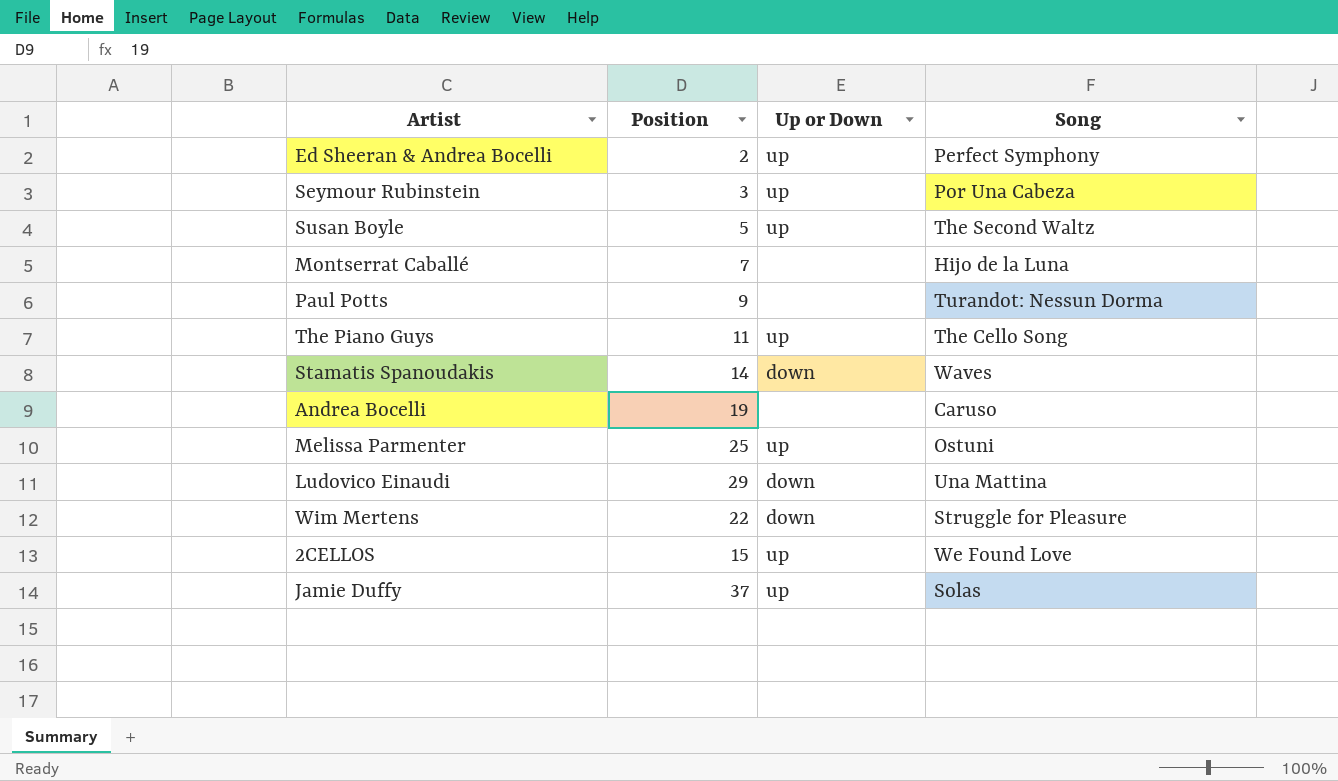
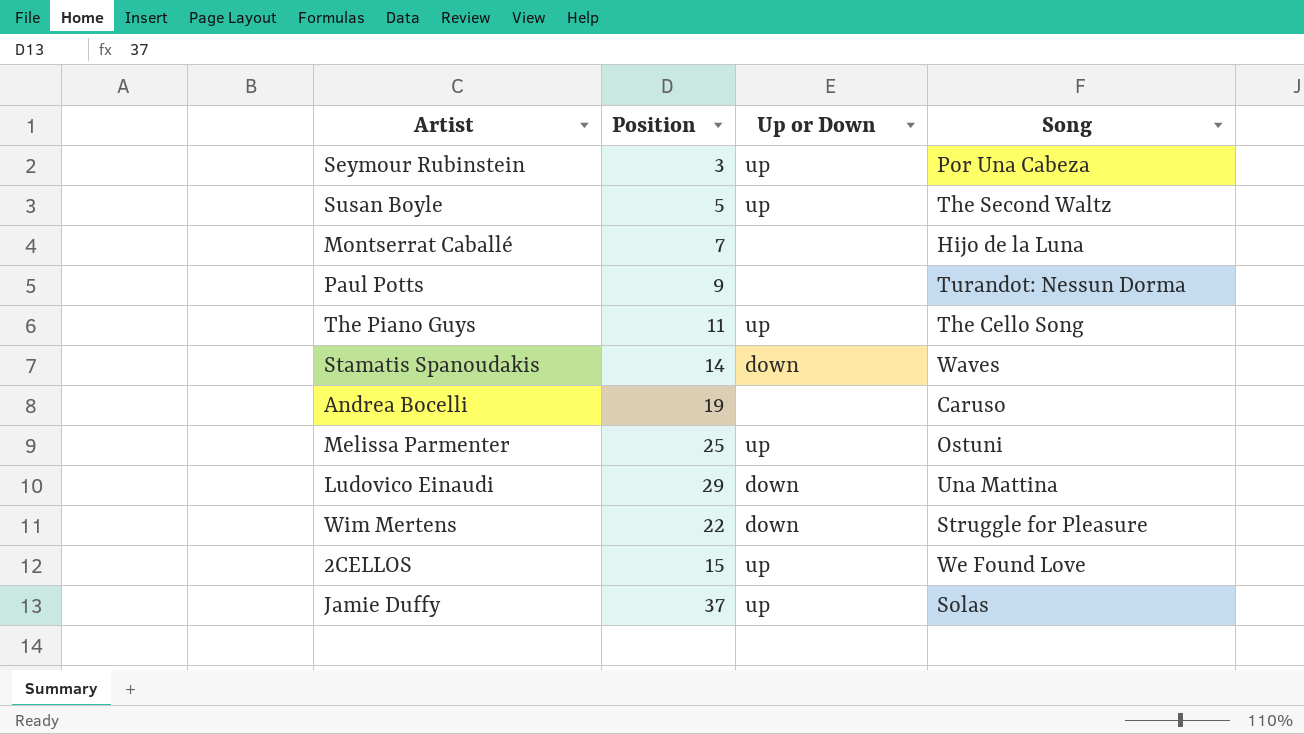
row Ed Sheeran & Andrea Bocelli: 2 | up | Perfect Symphony -> none

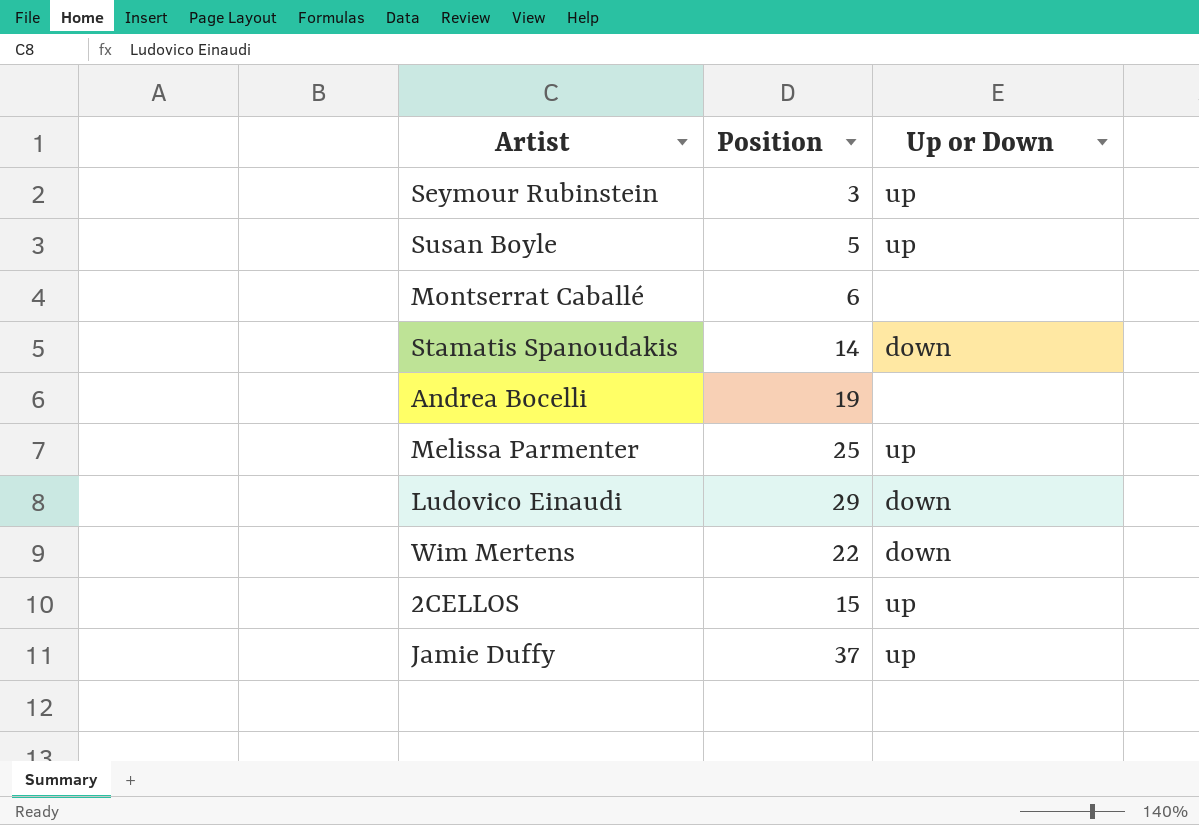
column Song | position: 4 -> none
row Paul Potts: 9 | none | Turandot: Nessun Dorma -> none
row The Piano Guys: 11 | up | The Cello Song -> none
Montserrat Caballé | Position: 7 -> 6

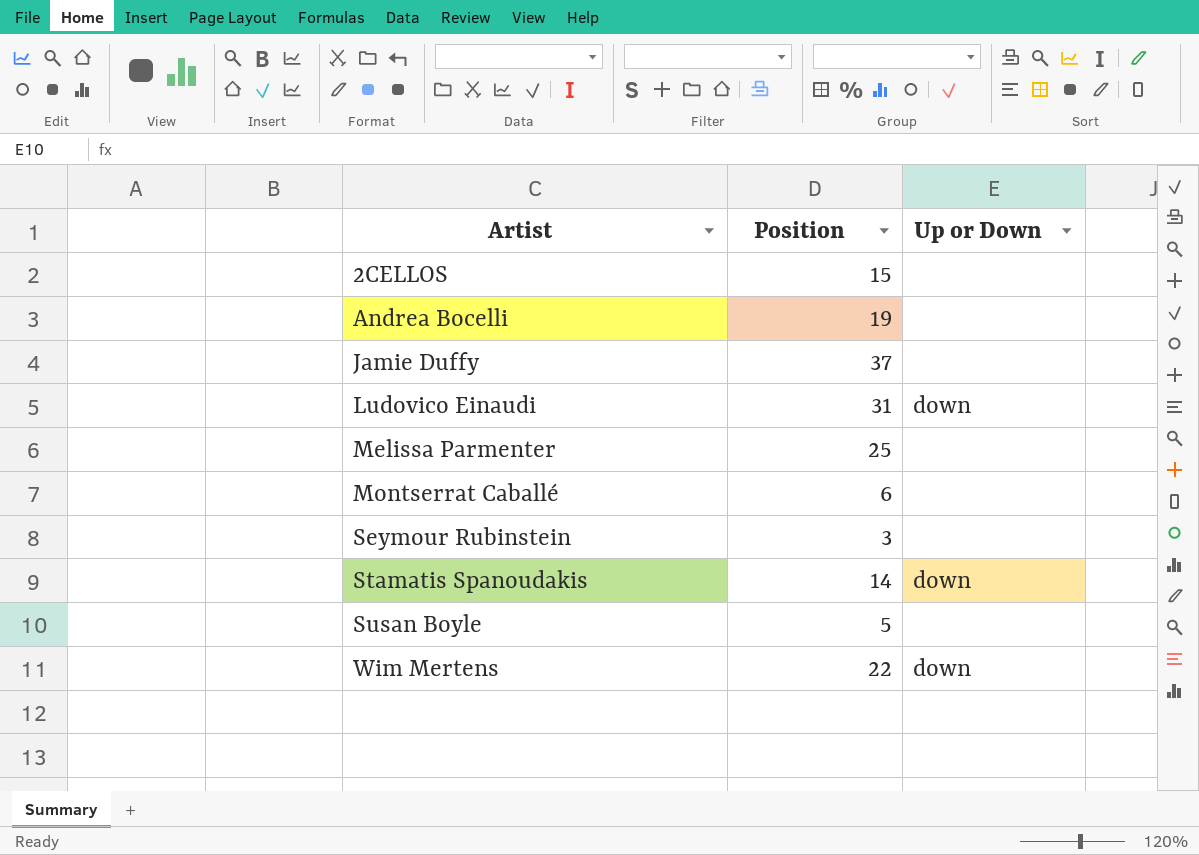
row order: none -> Artist ascending
2CELLOS | Up or Down: up -> none
Jamie Duffy | Up or Down: up -> none
Ludovico Einaudi | Position: 29 -> 31
Melissa Parmenter | Up or Down: up -> none
Seymour Rubinstein | Up or Down: up -> none
Susan Boyle | Up or Down: up -> none

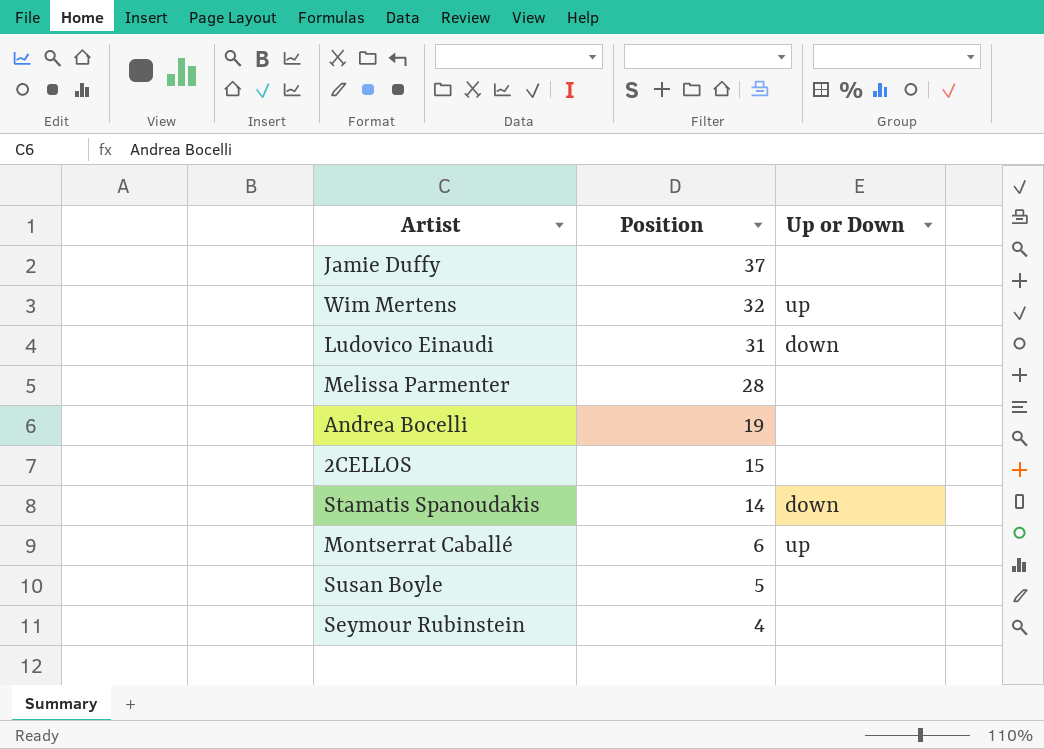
row order: Artist ascending -> Position descending
Wim Mertens | Position: 22 -> 32
Wim Mertens | Up or Down: down -> up
Melissa Parmenter | Position: 25 -> 28
Montserrat Caballé | Up or Down: none -> up
Seymour Rubinstein | Position: 3 -> 4

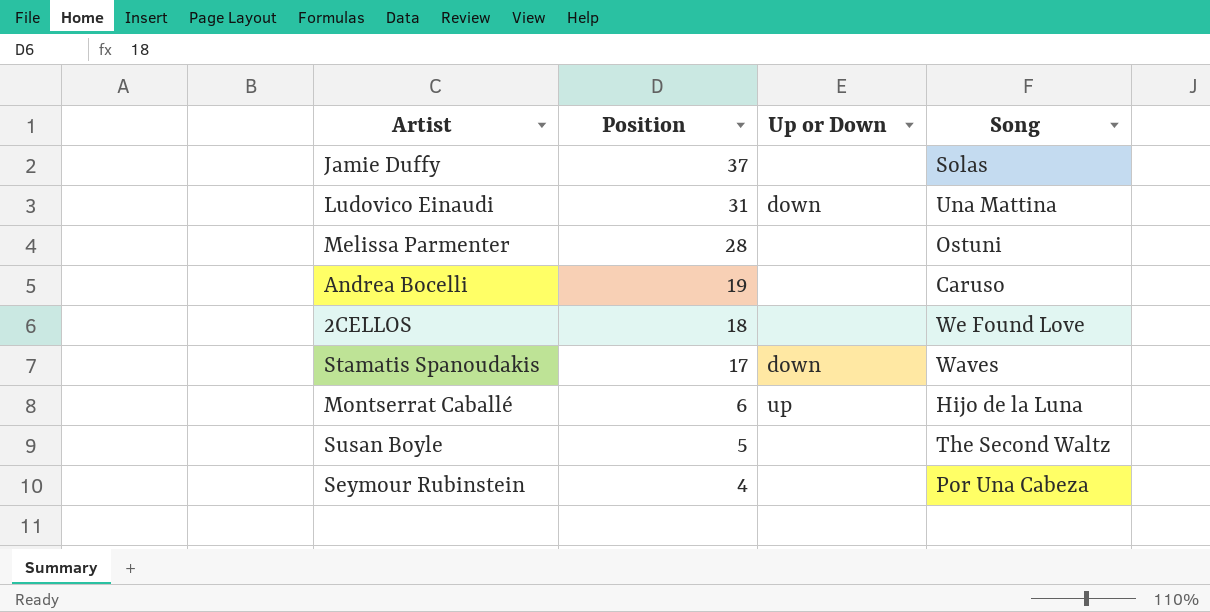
column Song | position: none -> 4
row Wim Mertens: 32 | up -> none
2CELLOS | Position: 15 -> 18
Stamatis Spanoudakis | Position: 14 -> 17

